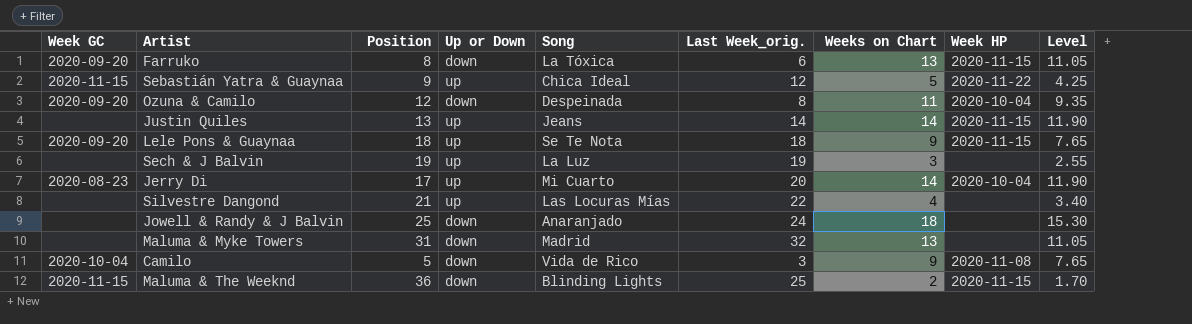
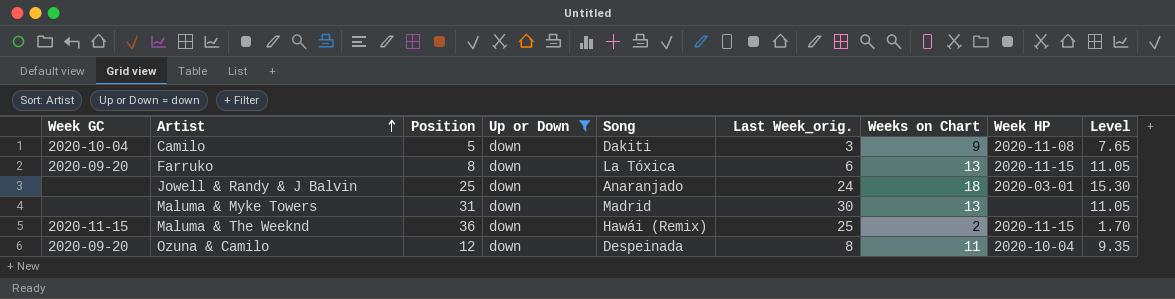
filter: none -> Up or Down = down
row order: none -> Artist ascending
Camilo | Song: Vida de Rico -> Dakiti
Jowell & Randy & J Balvin | Week HP: none -> 2020-03-01
Maluma & Myke Towers | Last Week_orig.: 32 -> 30
Maluma & The Weeknd | Song: Blinding Lights -> Hawái (Remix)

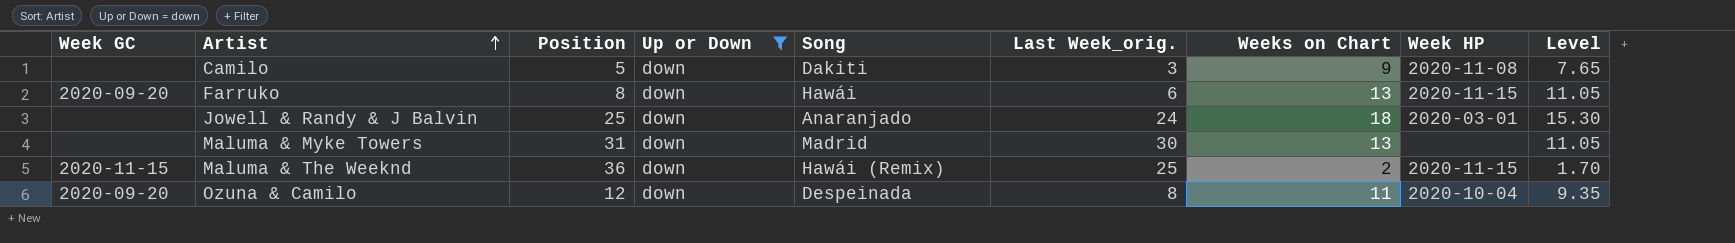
Camilo | Week GC: 2020-10-04 -> none
Farruko | Song: La Tóxica -> Hawái

